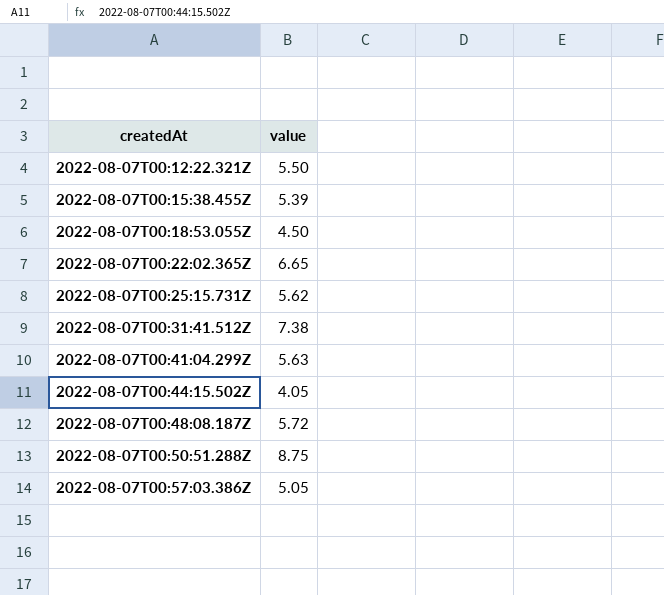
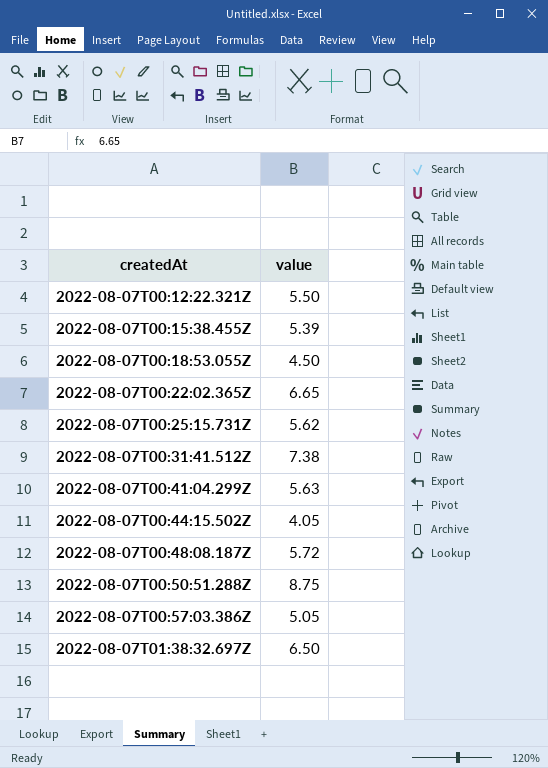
row 2022-08-07T01:38:32.697Z: none -> 6.50

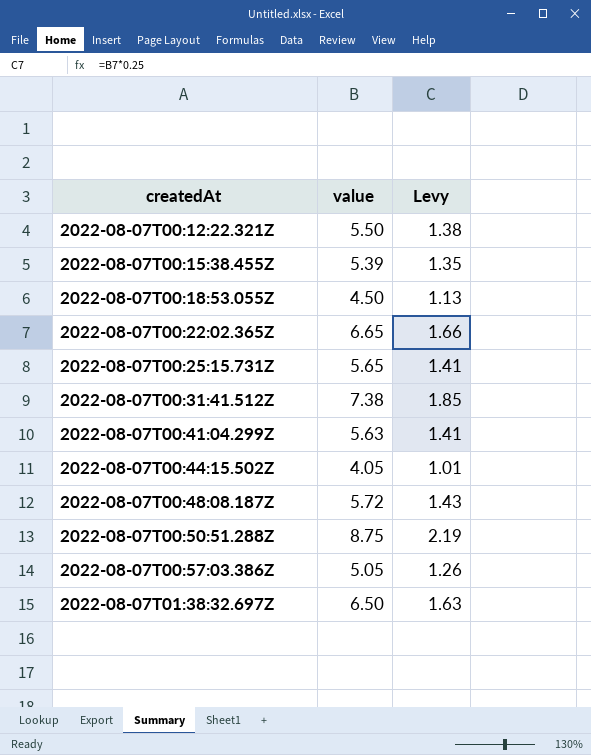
column Levy | formula: none -> [value] * 0.25
2022-08-07T00:25:15.731Z | value: 5.62 -> 5.65

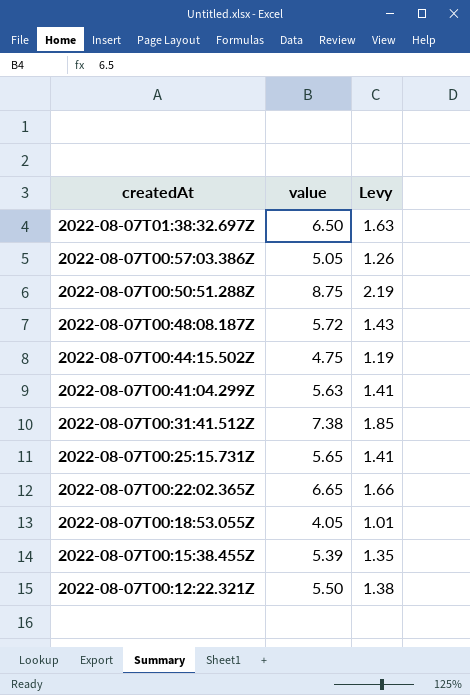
row order: createdAt ascending -> createdAt descending
2022-08-07T00:44:15.502Z | value: 4.05 -> 4.75
2022-08-07T00:44:15.502Z | Levy: 1.01 -> 1.19
2022-08-07T00:18:53.055Z | value: 4.50 -> 4.05
2022-08-07T00:18:53.055Z | Levy: 1.13 -> 1.01

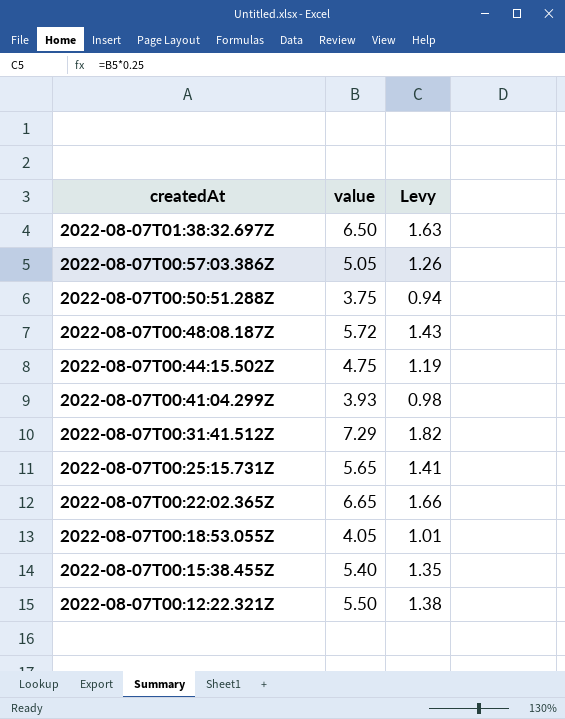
2022-08-07T00:50:51.288Z | value: 8.75 -> 3.75
2022-08-07T00:50:51.288Z | Levy: 2.19 -> 0.94
2022-08-07T00:41:04.299Z | value: 5.63 -> 3.93
2022-08-07T00:41:04.299Z | Levy: 1.41 -> 0.98
2022-08-07T00:31:41.512Z | value: 7.38 -> 7.29
2022-08-07T00:31:41.512Z | Levy: 1.85 -> 1.82
2022-08-07T00:15:38.455Z | value: 5.39 -> 5.40

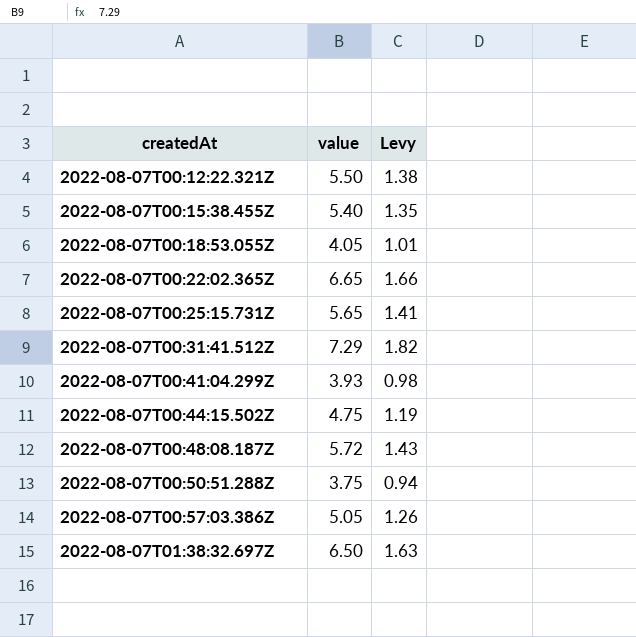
row order: createdAt descending -> createdAt ascending

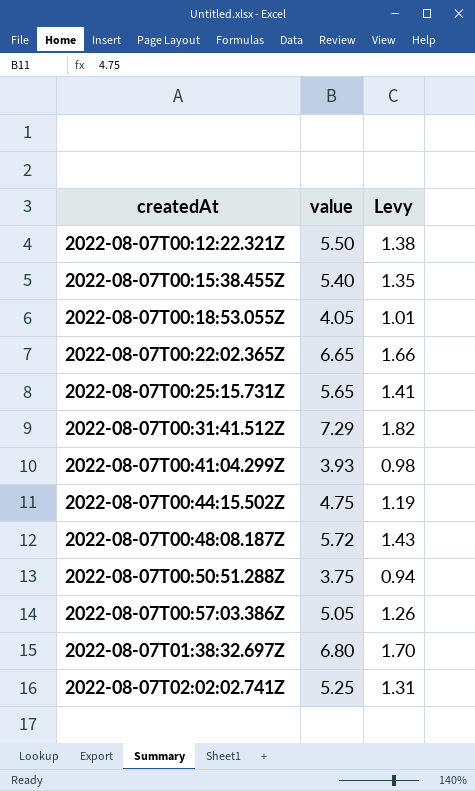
2022-08-07T01:38:32.697Z | value: 6.50 -> 6.80
2022-08-07T01:38:32.697Z | Levy: 1.63 -> 1.70
row 2022-08-07T02:02:02.741Z: none -> 5.25 | 1.31

